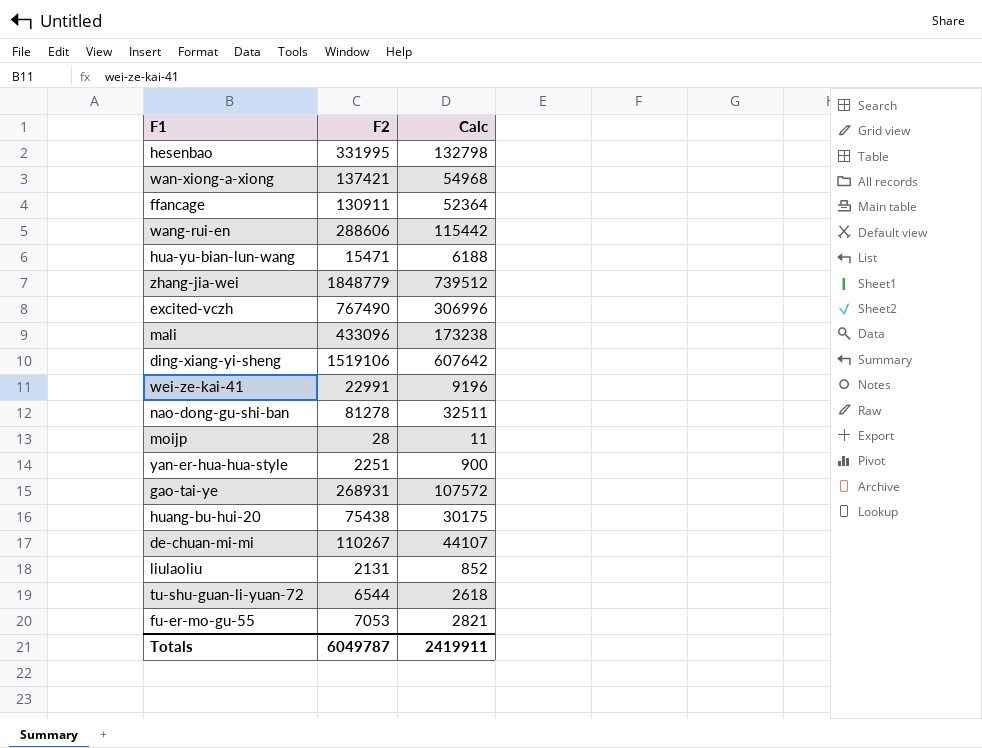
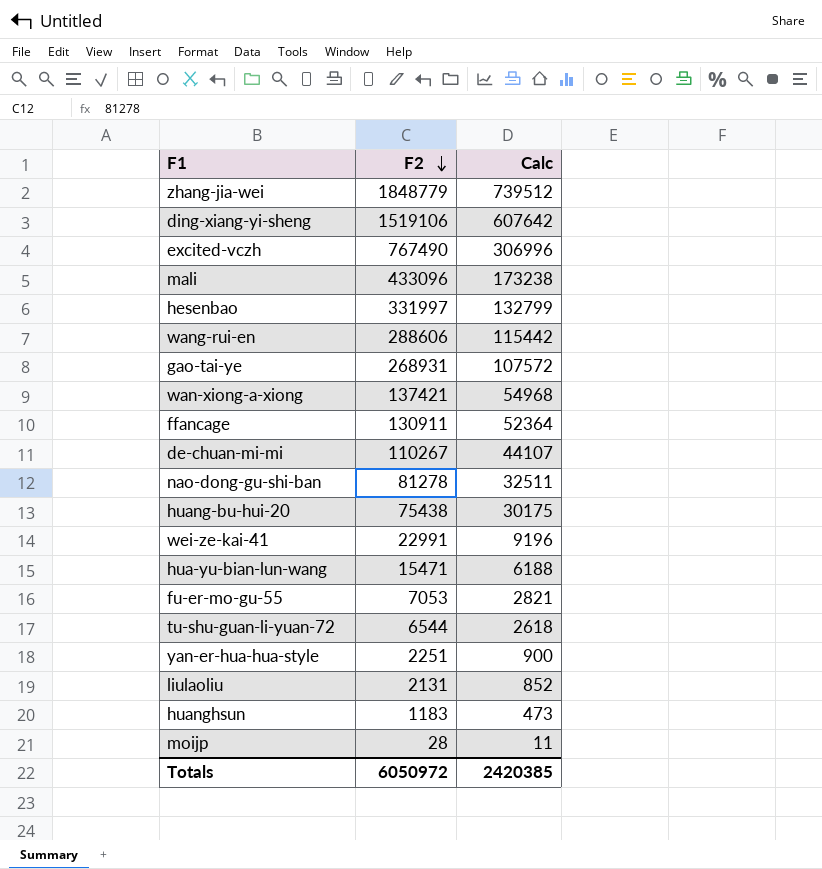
row order: none -> F2 descending
hesenbao | F2: 331995 -> 331997
hesenbao | Calc: 132798 -> 132799
row huanghsun: none -> 1183 | 473
Totals | F2: 6049787 -> 6050972
Totals | Calc: 2419911 -> 2420385

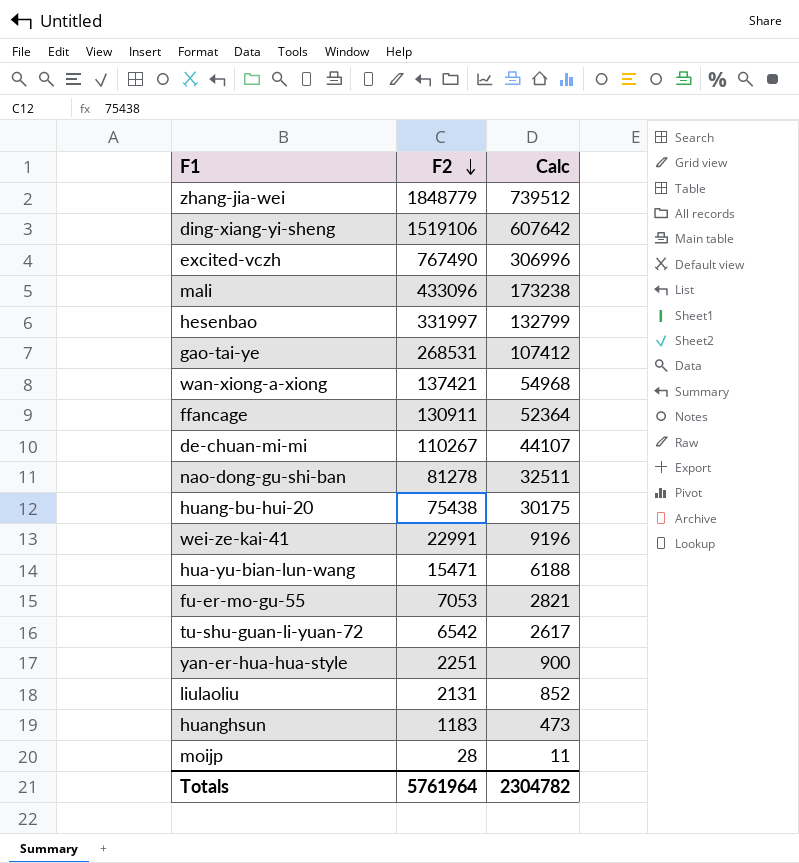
row wang-rui-en: 288606 | 115442 -> none
gao-tai-ye | F2: 268931 -> 268531
gao-tai-ye | Calc: 107572 -> 107412
tu-shu-guan-li-yuan-72 | F2: 6544 -> 6542
tu-shu-guan-li-yuan-72 | Calc: 2618 -> 2617
Totals | F2: 6050972 -> 5761964
Totals | Calc: 2420385 -> 2304782

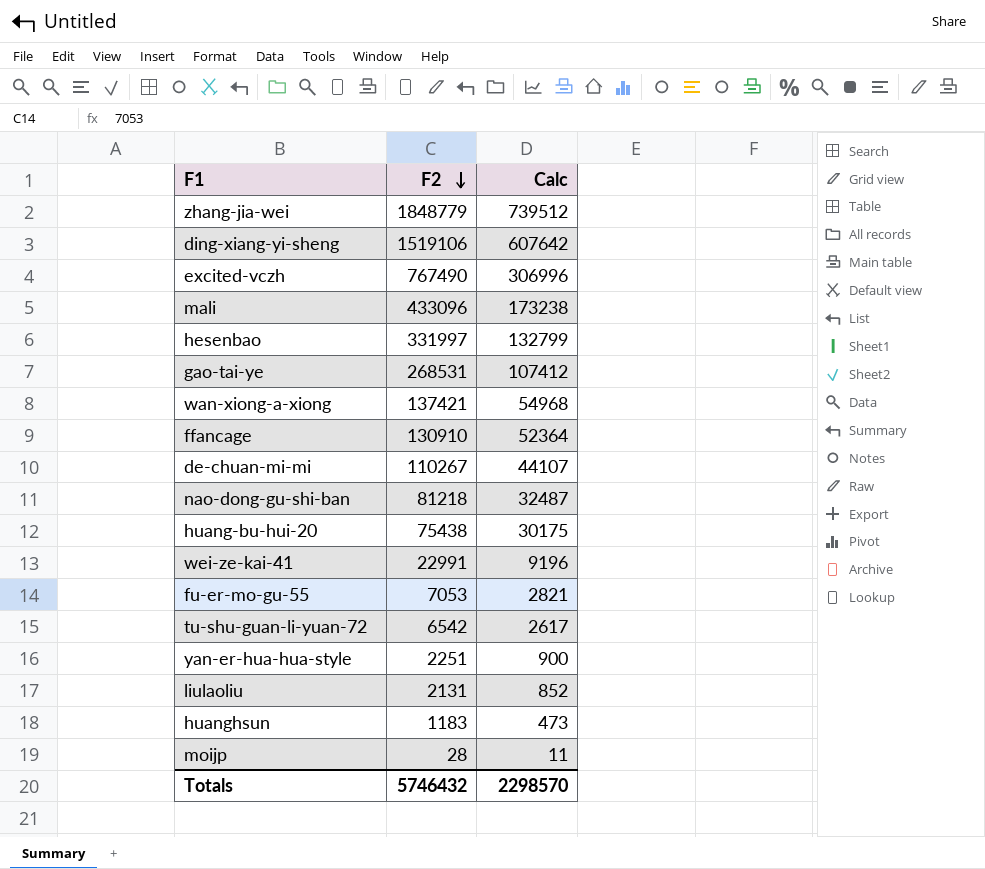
row hua-yu-bian-lun-wang: 15471 | 6188 -> none
ffancage | F2: 130911 -> 130910
nao-dong-gu-shi-ban | F2: 81278 -> 81218
nao-dong-gu-shi-ban | Calc: 32511 -> 32487
Totals | F2: 5761964 -> 5746432
Totals | Calc: 2304782 -> 2298570

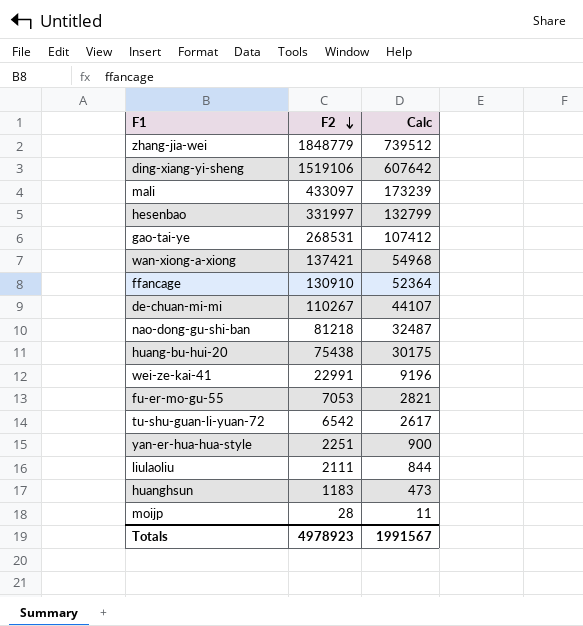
row excited-vczh: 767490 | 306996 -> none
mali | F2: 433096 -> 433097
mali | Calc: 173238 -> 173239
liulaoliu | F2: 2131 -> 2111
liulaoliu | Calc: 852 -> 844
Totals | F2: 5746432 -> 4978923
Totals | Calc: 2298570 -> 1991567

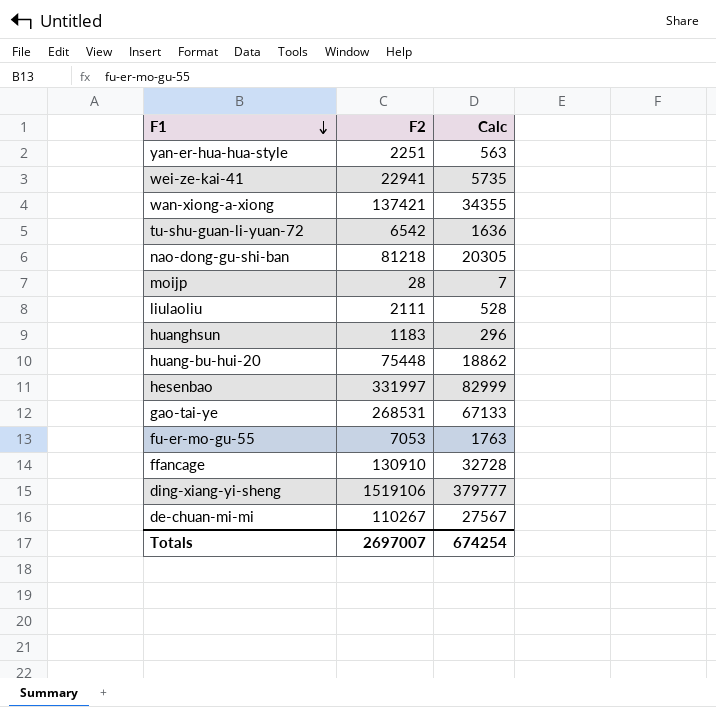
row order: F2 descending -> F1 descending
column Calc | formula: [F2] * 0.4 -> [F2] * 0.25
row zhang-jia-wei: 1848779 | 739512 -> none
row mali: 433097 | 173239 -> none
wei-ze-kai-41 | F2: 22991 -> 22941
huang-bu-hui-20 | F2: 75438 -> 75448
Totals | F2: 4978923 -> 2697007
Totals | Calc: 1991567 -> 674254

